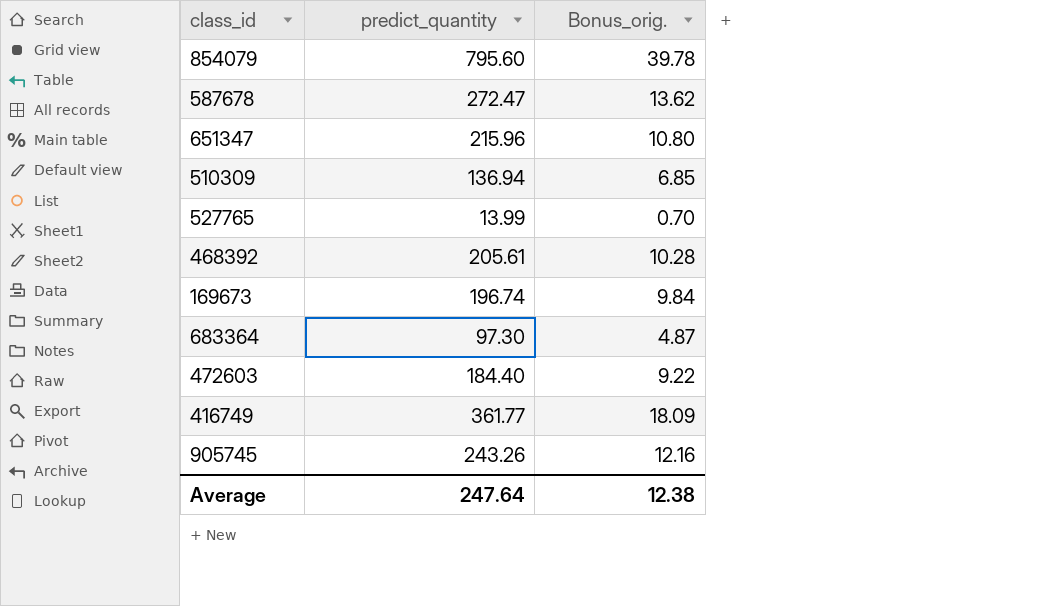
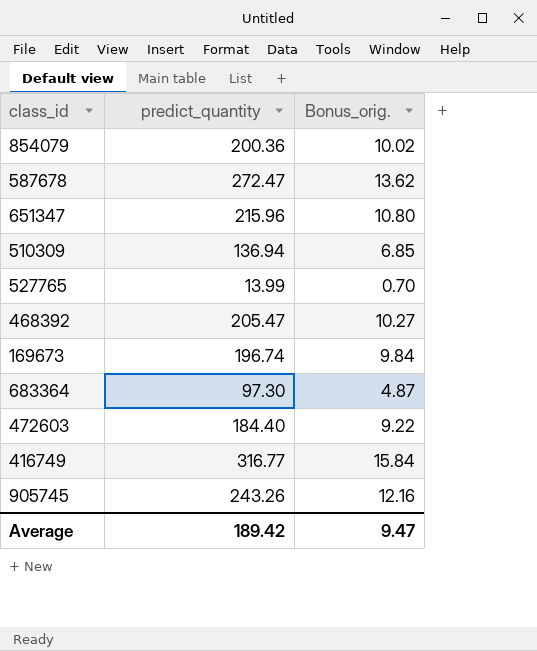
854079 | predict_quantity: 795.60 -> 200.36
854079 | Bonus_orig.: 39.78 -> 10.02
468392 | predict_quantity: 205.61 -> 205.47
468392 | Bonus_orig.: 10.28 -> 10.27
416749 | predict_quantity: 361.77 -> 316.77
416749 | Bonus_orig.: 18.09 -> 15.84
Average | predict_quantity: 247.64 -> 189.42
Average | Bonus_orig.: 12.38 -> 9.47

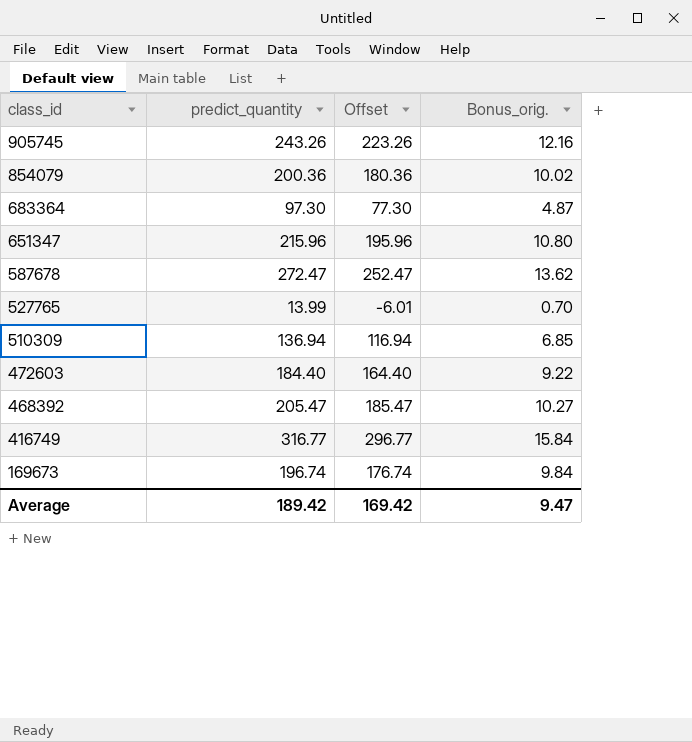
row order: none -> class_id descending
column Offset | formula: none -> [predict_quantity] - 20

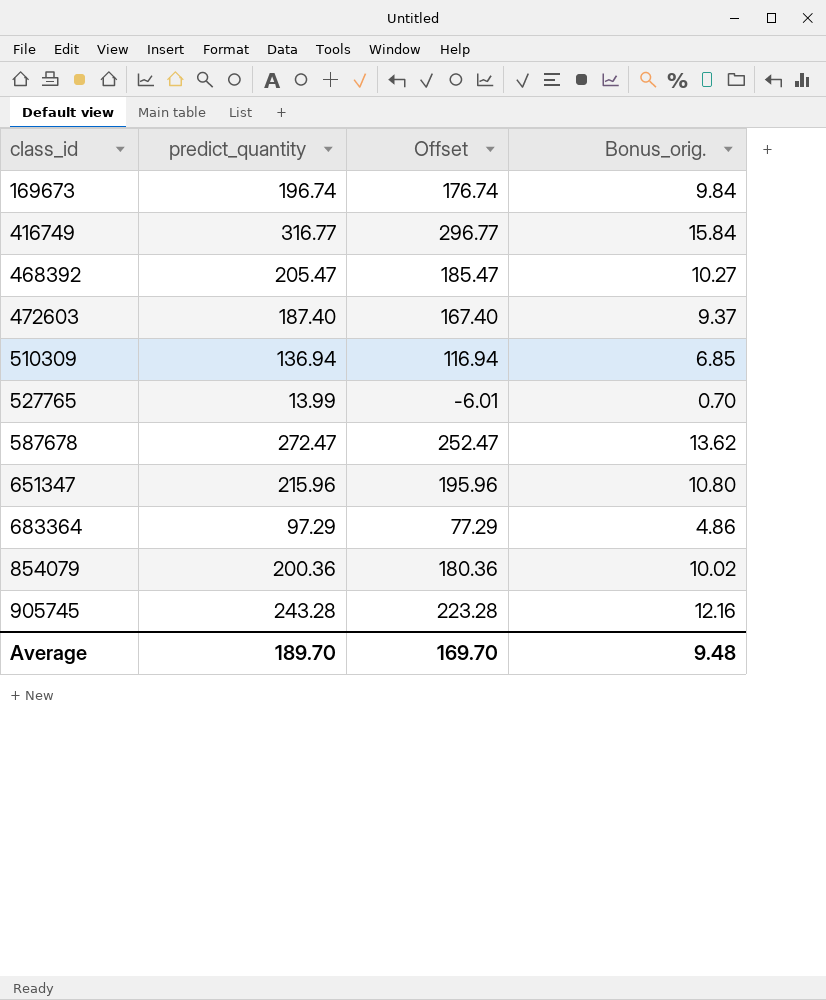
row order: class_id descending -> class_id ascending
472603 | predict_quantity: 184.40 -> 187.40
472603 | Offset: 164.40 -> 167.40
472603 | Bonus_orig.: 9.22 -> 9.37
683364 | predict_quantity: 97.30 -> 97.29
683364 | Offset: 77.30 -> 77.29
683364 | Bonus_orig.: 4.87 -> 4.86
905745 | predict_quantity: 243.26 -> 243.28
905745 | Offset: 223.26 -> 223.28
Average | predict_quantity: 189.42 -> 189.70
Average | Offset: 169.42 -> 169.70
Average | Bonus_orig.: 9.47 -> 9.48

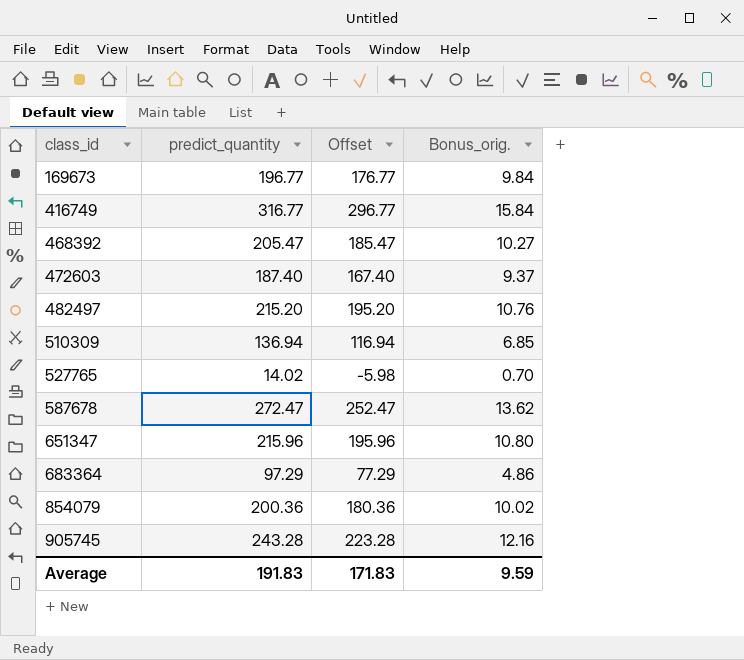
169673 | predict_quantity: 196.74 -> 196.77
169673 | Offset: 176.74 -> 176.77
row 482497: none -> 215.20 | 195.20 | 10.76
527765 | predict_quantity: 13.99 -> 14.02
527765 | Offset: -6.01 -> -5.98
Average | predict_quantity: 189.70 -> 191.83
Average | Offset: 169.70 -> 171.83
Average | Bonus_orig.: 9.48 -> 9.59

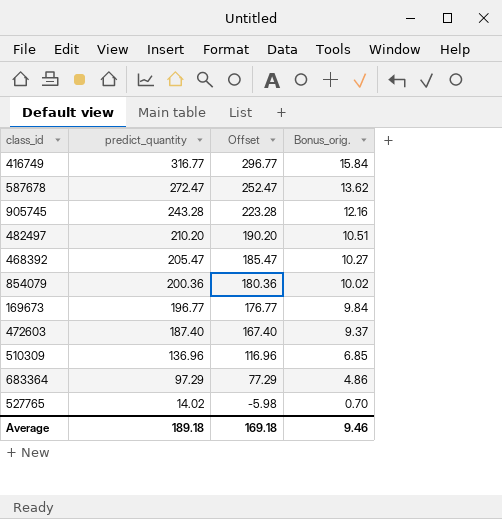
row order: class_id ascending -> predict_quantity descending
row 651347: 215.96 | 195.96 | 10.80 -> none
482497 | predict_quantity: 215.20 -> 210.20
482497 | Offset: 195.20 -> 190.20
482497 | Bonus_orig.: 10.76 -> 10.51
510309 | predict_quantity: 136.94 -> 136.96
510309 | Offset: 116.94 -> 116.96
Average | predict_quantity: 191.83 -> 189.18
Average | Offset: 171.83 -> 169.18
Average | Bonus_orig.: 9.59 -> 9.46

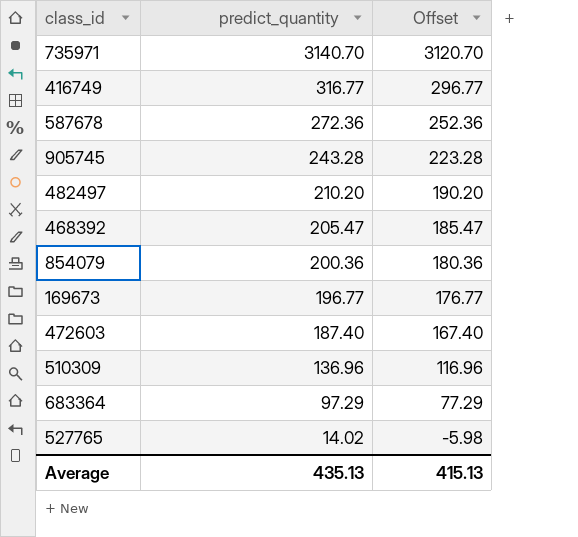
column Bonus_orig. | formula: [predict_quantity] * 0.05 -> none
row 735971: none -> 3140.70 | 3120.70
587678 | predict_quantity: 272.47 -> 272.36
587678 | Offset: 252.47 -> 252.36
Average | predict_quantity: 189.18 -> 435.13
Average | Offset: 169.18 -> 415.13

